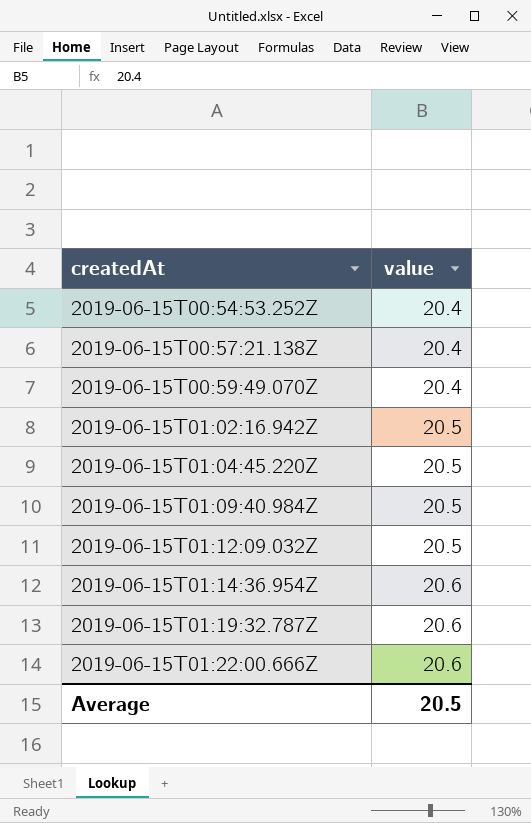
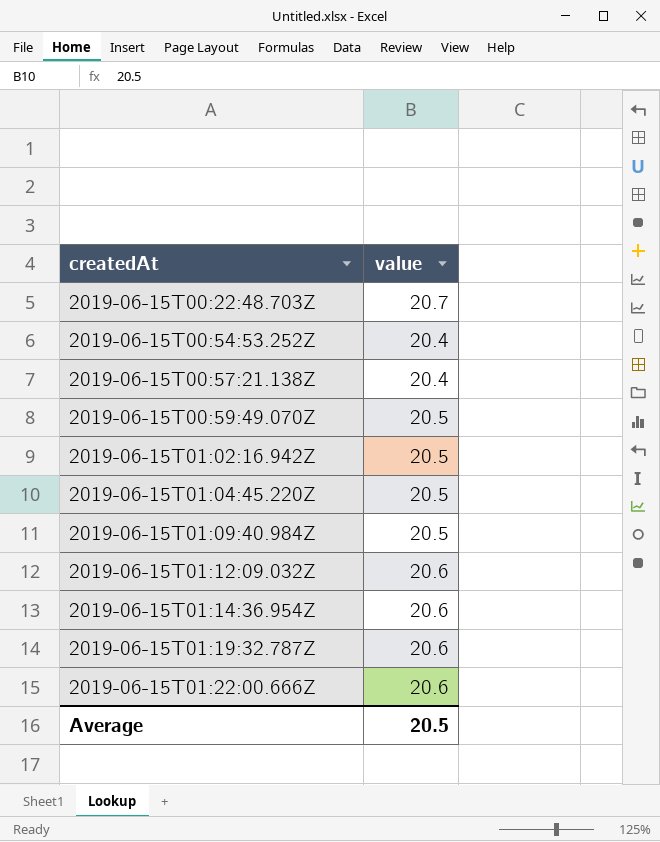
row 2019-06-15T00:22:48.703Z: none -> 20.7
2019-06-15T00:59:49.070Z | value: 20.4 -> 20.5
2019-06-15T01:12:09.032Z | value: 20.5 -> 20.6

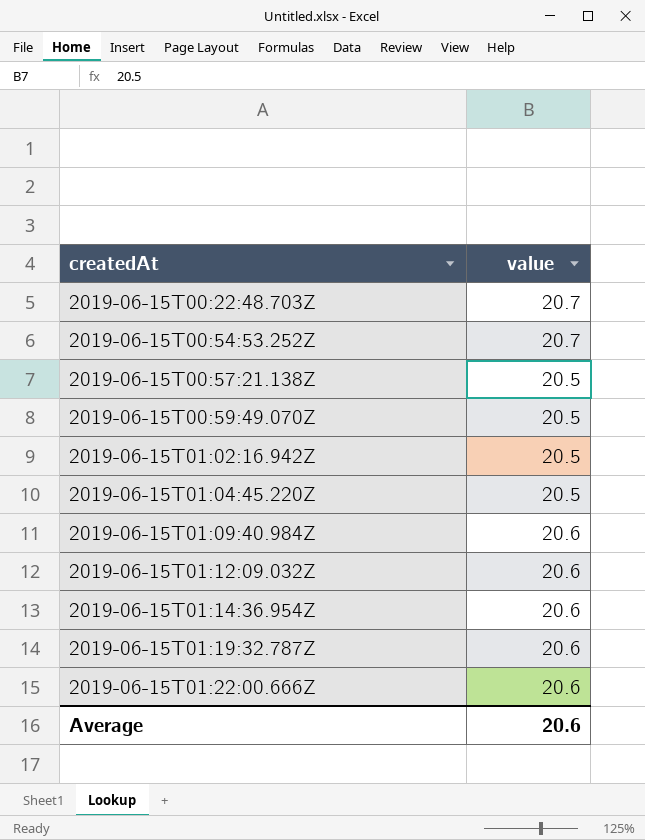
2019-06-15T00:54:53.252Z | value: 20.4 -> 20.7
2019-06-15T00:57:21.138Z | value: 20.4 -> 20.5
2019-06-15T01:09:40.984Z | value: 20.5 -> 20.6
Average | value: 20.5 -> 20.6

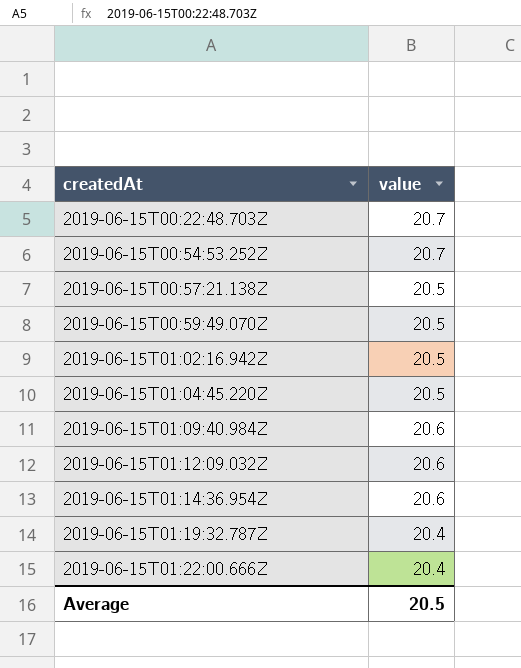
2019-06-15T01:19:32.787Z | value: 20.6 -> 20.4
2019-06-15T01:22:00.666Z | value: 20.6 -> 20.4
Average | value: 20.6 -> 20.5

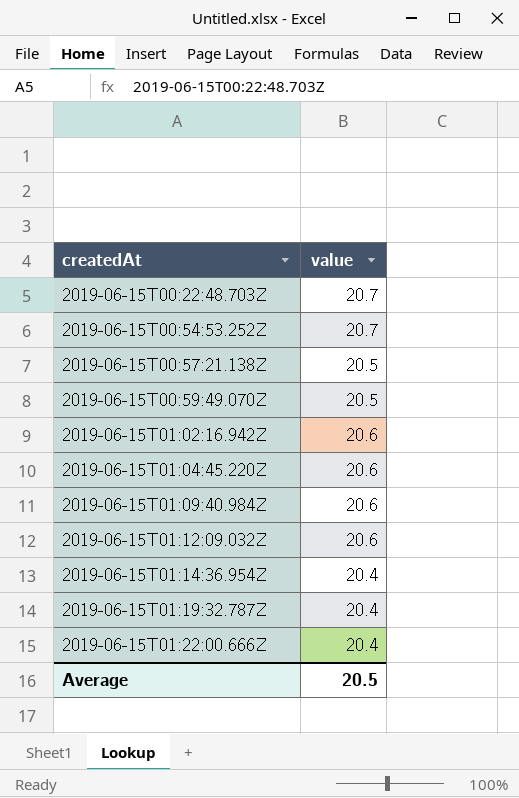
2019-06-15T01:02:16.942Z | value: 20.5 -> 20.6
2019-06-15T01:04:45.220Z | value: 20.5 -> 20.6
2019-06-15T01:14:36.954Z | value: 20.6 -> 20.4

